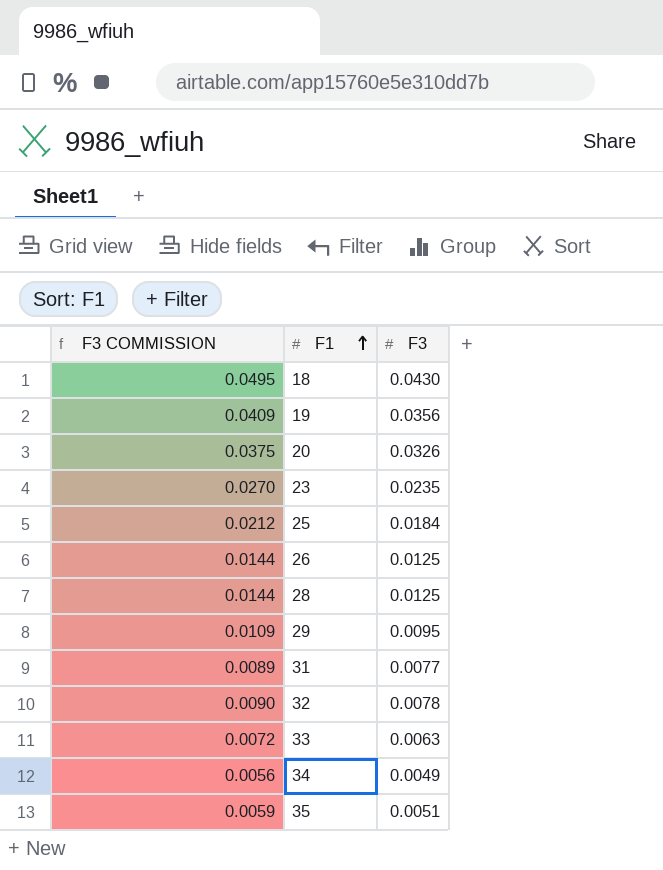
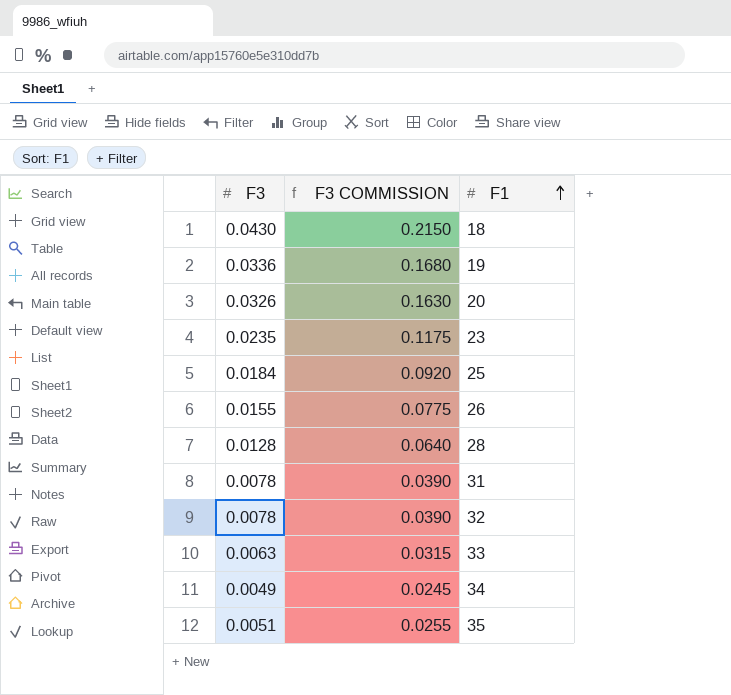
column F3 | position: 3 -> 1
column F3 COMMISSION | formula: [F3] * 1.15 -> [F3] * 5
row 29: 0.0109 | 0.0095 -> none
19 | F3: 0.0356 -> 0.0336
26 | F3: 0.0125 -> 0.0155
28 | F3: 0.0125 -> 0.0128
31 | F3: 0.0077 -> 0.0078

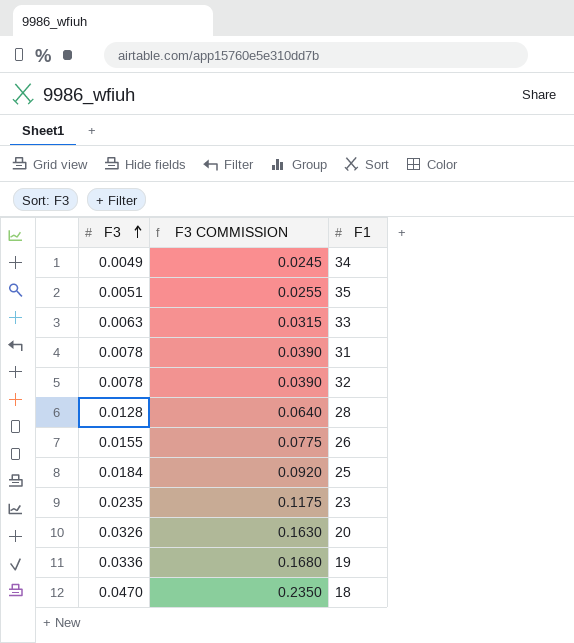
row order: F1 ascending -> F3 ascending
18 | F3: 0.0430 -> 0.0470
18 | F3 COMMISSION: 0.2150 -> 0.2350

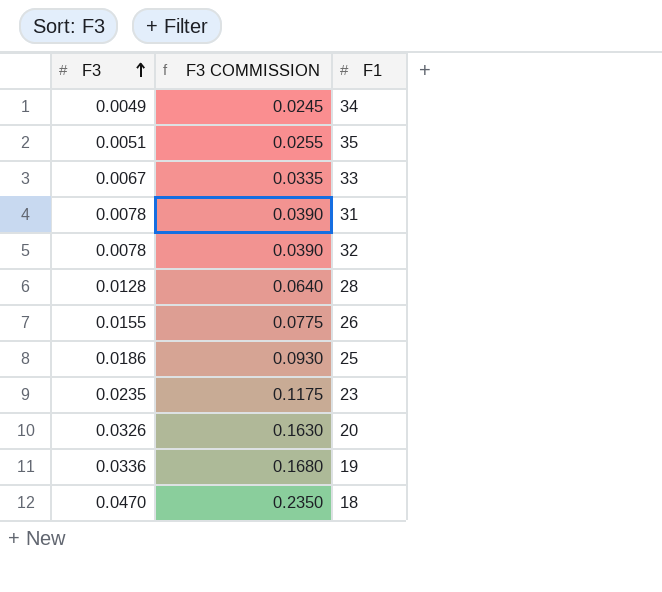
33 | F3: 0.0063 -> 0.0067
33 | F3 COMMISSION: 0.0315 -> 0.0335
25 | F3: 0.0184 -> 0.0186
25 | F3 COMMISSION: 0.0920 -> 0.0930

